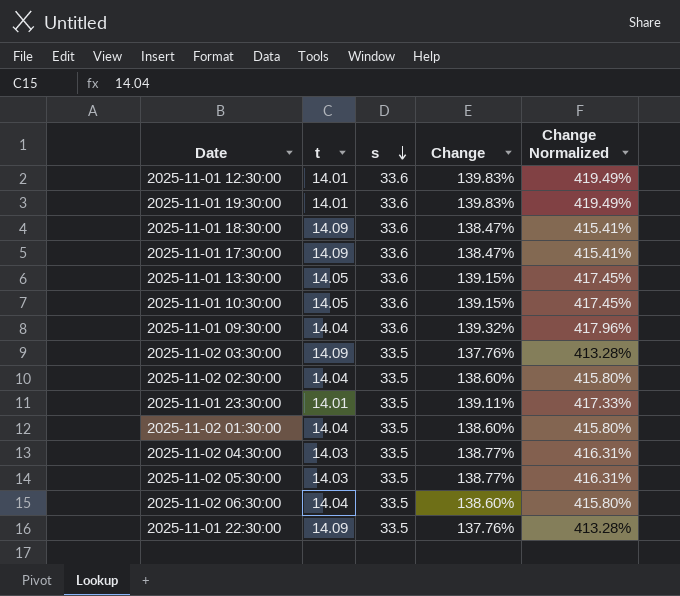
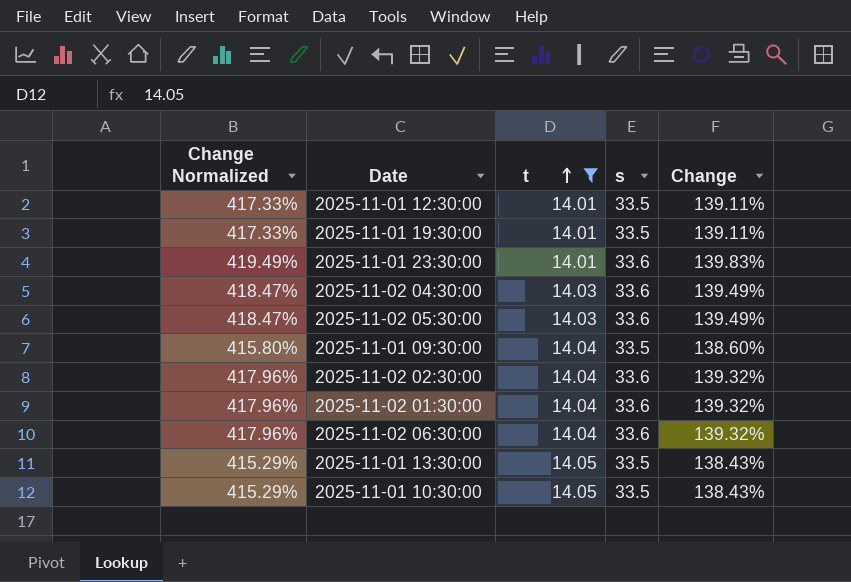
filter: none -> t != 14.09
row order: s descending -> t ascending
column Change Normalized | position: 5 -> 1
2025-11-01 12:30:00 | Change Normalized: 419.49% -> 417.33%
2025-11-01 12:30:00 | s: 33.6 -> 33.5
2025-11-01 12:30:00 | Change: 139.83% -> 139.11%
2025-11-01 19:30:00 | Change Normalized: 419.49% -> 417.33%
2025-11-01 19:30:00 | s: 33.6 -> 33.5
2025-11-01 19:30:00 | Change: 139.83% -> 139.11%
2025-11-01 23:30:00 | Change Normalized: 417.33% -> 419.49%
2025-11-01 23:30:00 | s: 33.5 -> 33.6
2025-11-01 23:30:00 | Change: 139.11% -> 139.83%
2025-11-02 04:30:00 | Change Normalized: 416.31% -> 418.47%
2025-11-02 04:30:00 | s: 33.5 -> 33.6
2025-11-02 04:30:00 | Change: 138.77% -> 139.49%
2025-11-02 05:30:00 | Change Normalized: 416.31% -> 418.47%
2025-11-02 05:30:00 | s: 33.5 -> 33.6
2025-11-02 05:30:00 | Change: 138.77% -> 139.49%
2025-11-01 09:30:00 | Change Normalized: 417.96% -> 415.80%
2025-11-01 09:30:00 | s: 33.6 -> 33.5
2025-11-01 09:30:00 | Change: 139.32% -> 138.60%
2025-11-02 02:30:00 | Change Normalized: 415.80% -> 417.96%
2025-11-02 02:30:00 | s: 33.5 -> 33.6
2025-11-02 02:30:00 | Change: 138.60% -> 139.32%
2025-11-02 01:30:00 | Change Normalized: 415.80% -> 417.96%
2025-11-02 01:30:00 | s: 33.5 -> 33.6
2025-11-02 01:30:00 | Change: 138.60% -> 139.32%
2025-11-02 06:30:00 | Change Normalized: 415.80% -> 417.96%
2025-11-02 06:30:00 | s: 33.5 -> 33.6
2025-11-02 06:30:00 | Change: 138.60% -> 139.32%
2025-11-01 13:30:00 | Change Normalized: 417.45% -> 415.29%
2025-11-01 13:30:00 | s: 33.6 -> 33.5
2025-11-01 13:30:00 | Change: 139.15% -> 138.43%
2025-11-01 10:30:00 | Change Normalized: 417.45% -> 415.29%
2025-11-01 10:30:00 | s: 33.6 -> 33.5
2025-11-01 10:30:00 | Change: 139.15% -> 138.43%

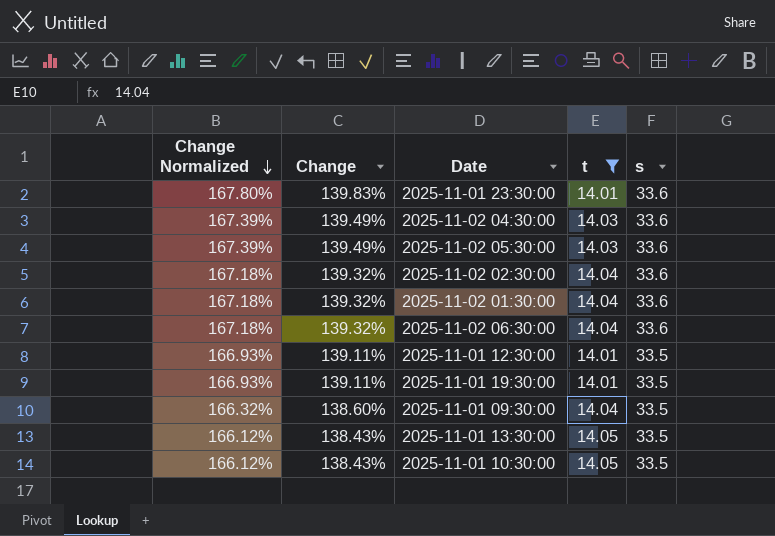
row order: t ascending -> Change Normalized descending
column Change Normalized | formula: [Change] * 3 -> [Change] * 1.2
column Change | position: 5 -> 2

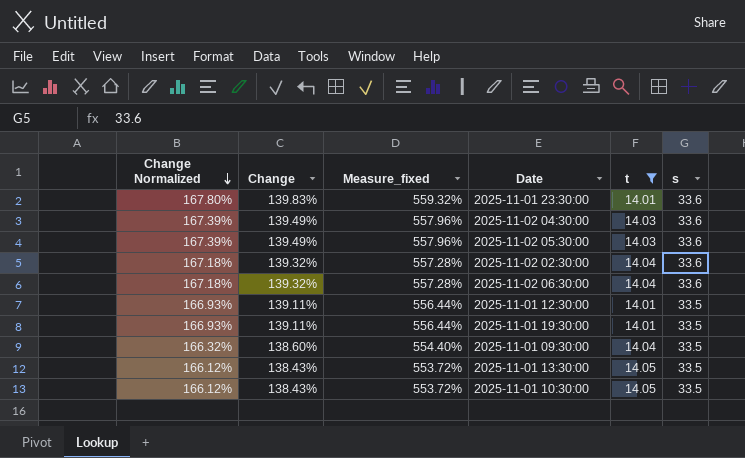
column Measure_fixed | formula: none -> [Change] * 4
row 2025-11-02 01:30:00: 167.18% | 139.32% | 14.04 | 33.6 -> none

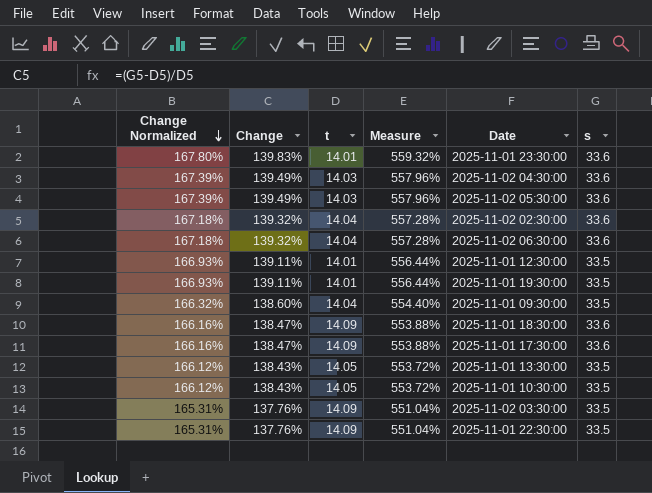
filter: t != 14.09 -> none
column t | position: 5 -> 3
column name: Measure_fixed -> Measure

